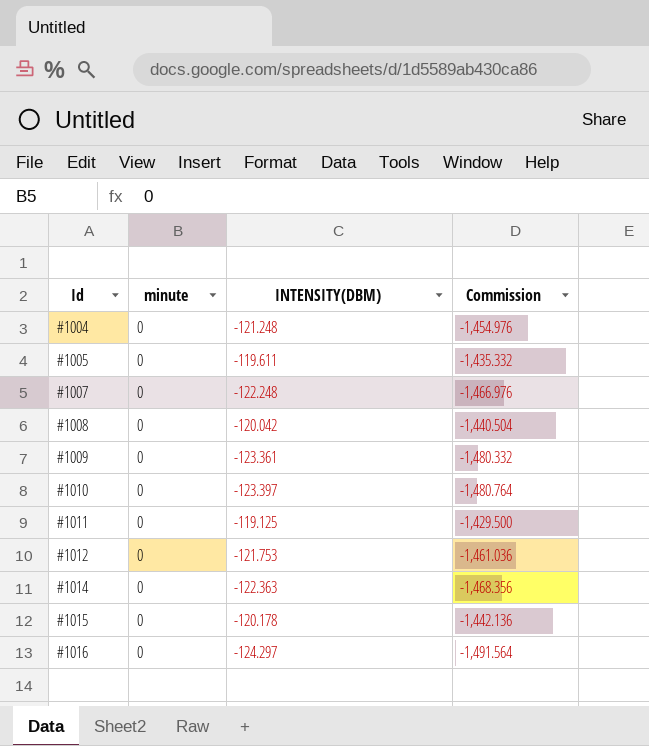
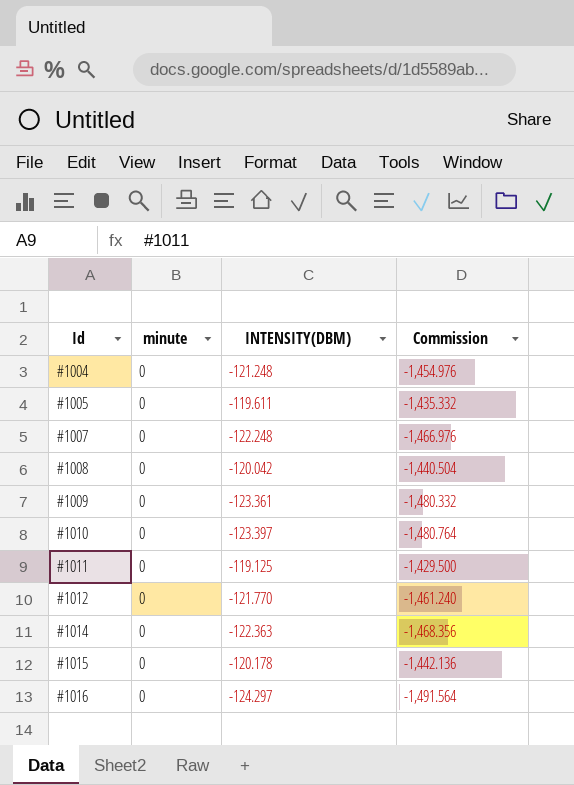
#1012 | INTENSITY(DBM): -121.753 -> -121.770
#1012 | Commission: -1,461.036 -> -1,461.240

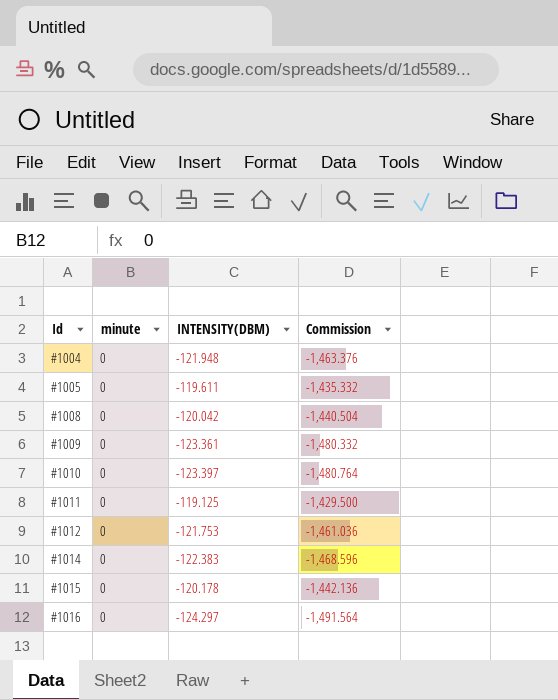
row #1007: 0 | -122.248 | -1,466.976 -> none
#1004 | INTENSITY(DBM): -121.248 -> -121.948
#1004 | Commission: -1,454.976 -> -1,463.376
#1012 | INTENSITY(DBM): -121.770 -> -121.753
#1012 | Commission: -1,461.240 -> -1,461.036
#1014 | INTENSITY(DBM): -122.363 -> -122.383
#1014 | Commission: -1,468.356 -> -1,468.596

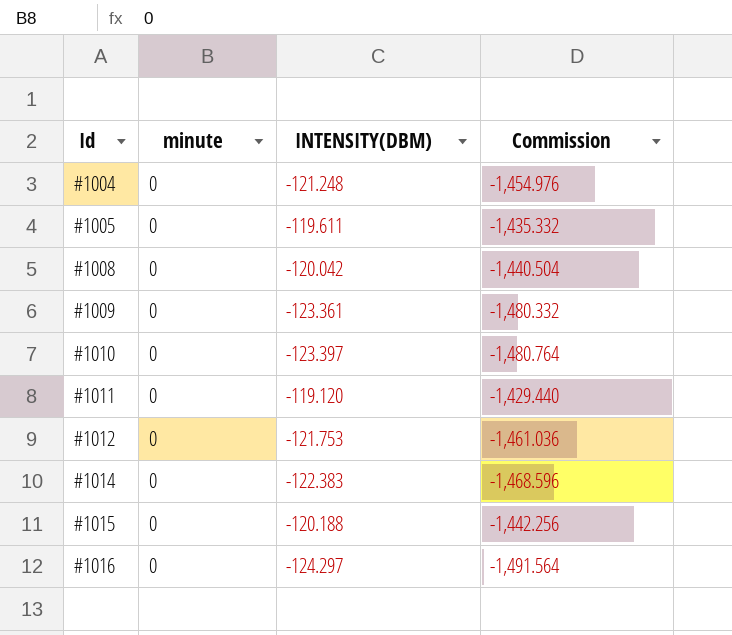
#1004 | INTENSITY(DBM): -121.948 -> -121.248
#1004 | Commission: -1,463.376 -> -1,454.976
#1011 | INTENSITY(DBM): -119.125 -> -119.120
#1011 | Commission: -1,429.500 -> -1,429.440
#1015 | INTENSITY(DBM): -120.178 -> -120.188
#1015 | Commission: -1,442.136 -> -1,442.256

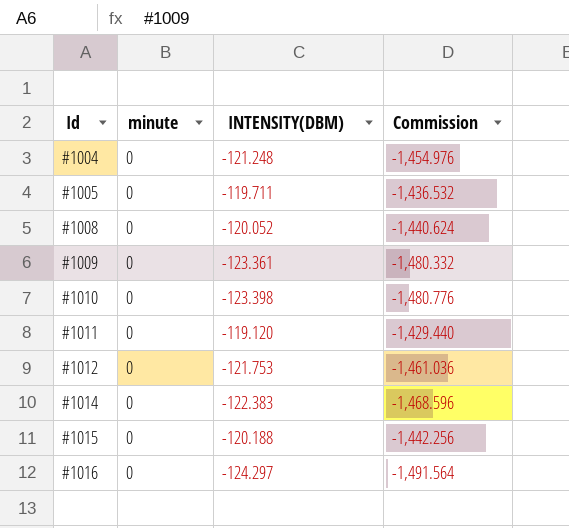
#1005 | INTENSITY(DBM): -119.611 -> -119.711
#1005 | Commission: -1,435.332 -> -1,436.532
#1008 | INTENSITY(DBM): -120.042 -> -120.052
#1008 | Commission: -1,440.504 -> -1,440.624
#1010 | INTENSITY(DBM): -123.397 -> -123.398
#1010 | Commission: -1,480.764 -> -1,480.776

